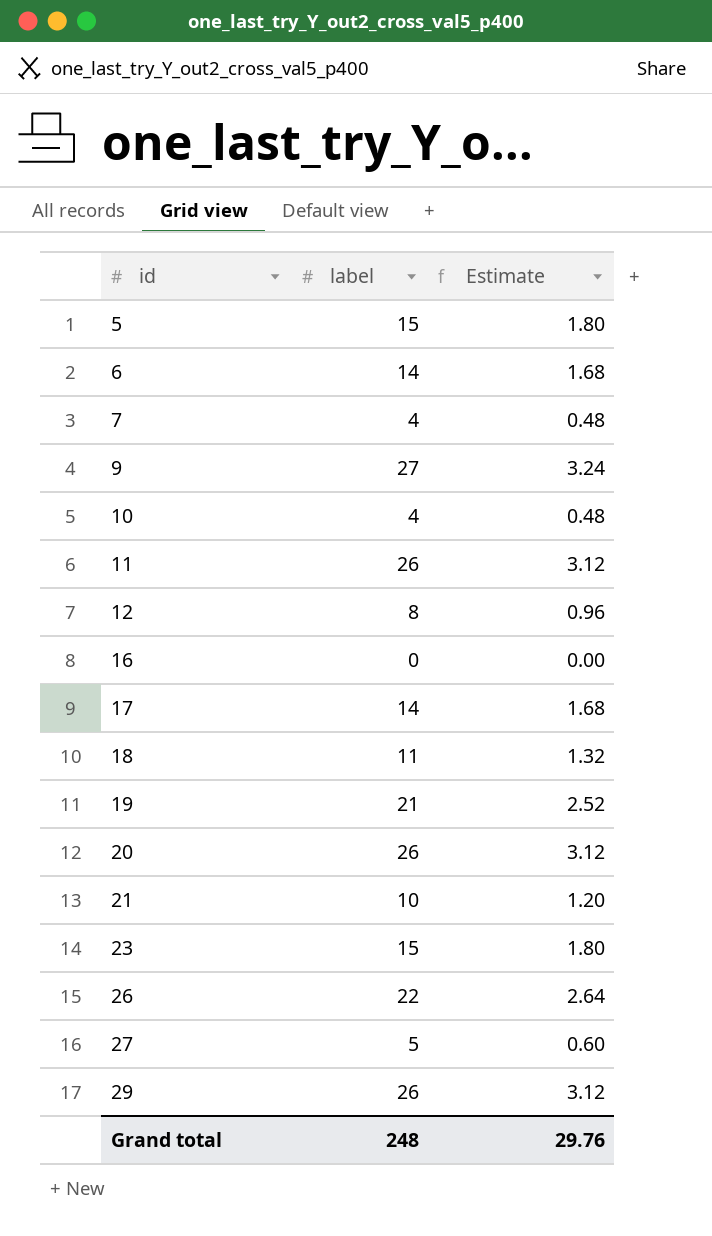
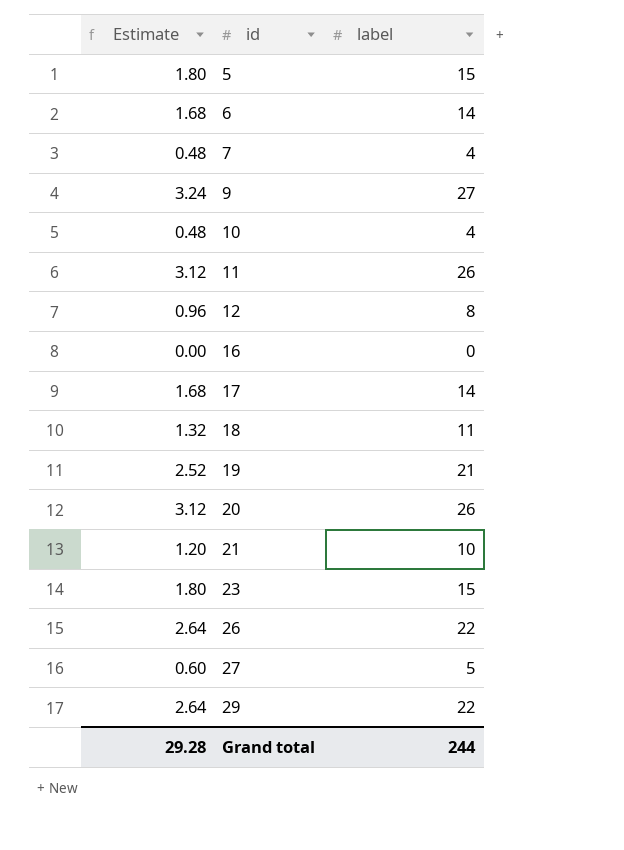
column Estimate | position: 3 -> 1
29 | Estimate: 3.12 -> 2.64
29 | label: 26 -> 22
Grand total | Estimate: 29.76 -> 29.28
Grand total | label: 248 -> 244

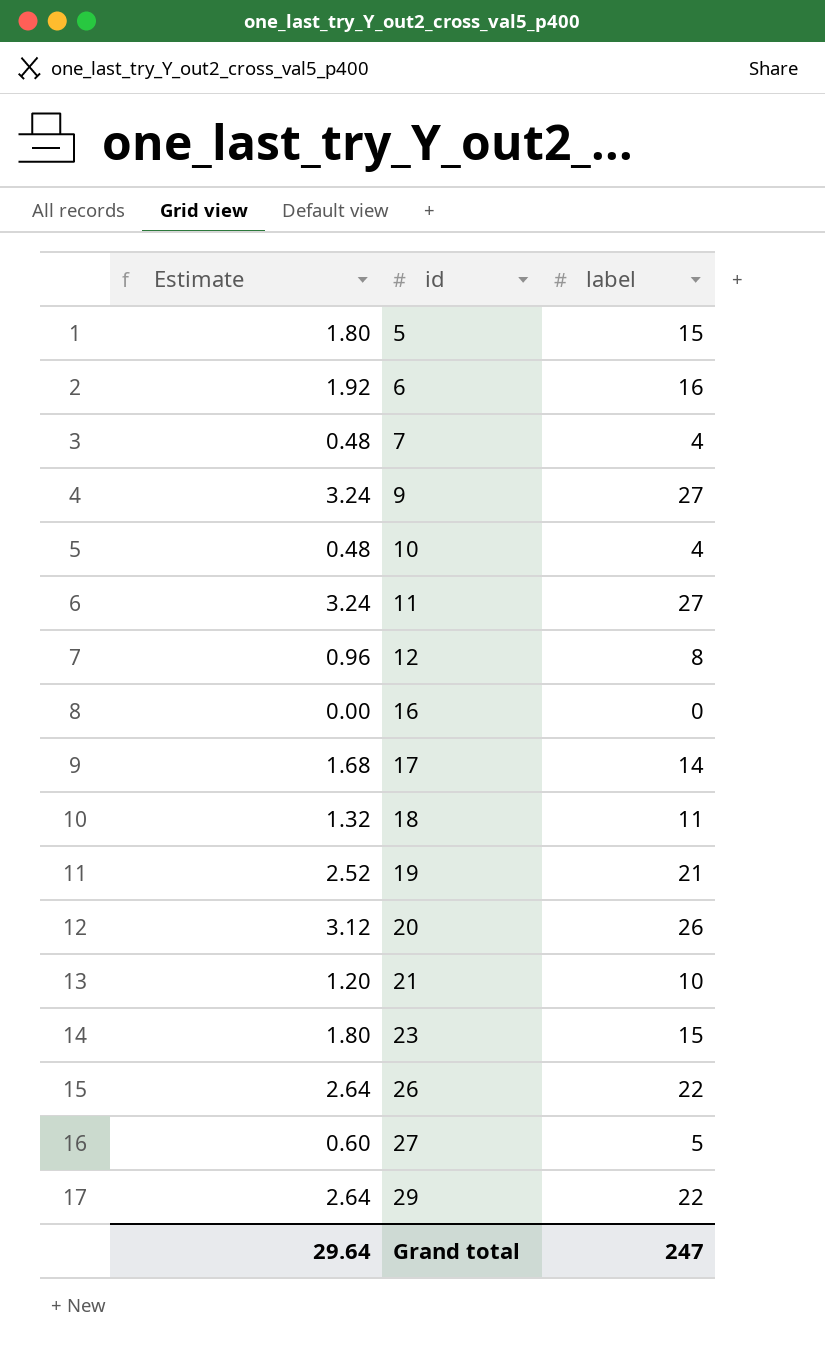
6 | Estimate: 1.68 -> 1.92
6 | label: 14 -> 16
11 | Estimate: 3.12 -> 3.24
11 | label: 26 -> 27
Grand total | Estimate: 29.28 -> 29.64
Grand total | label: 244 -> 247

